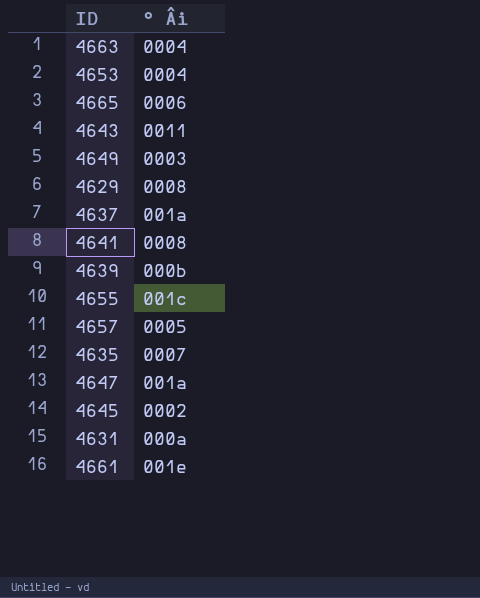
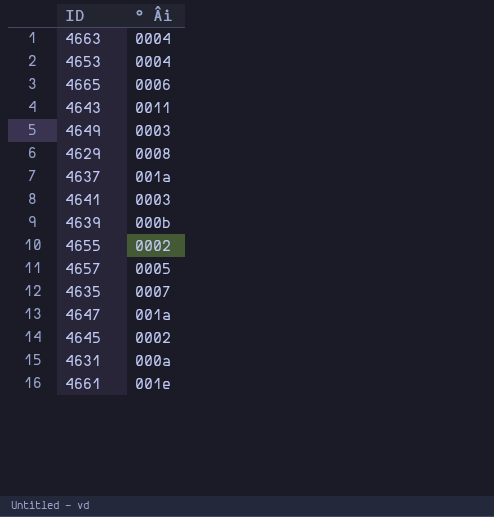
4641 | ° Âi: 0008 -> 0003
4655 | ° Âi: 001c -> 0002

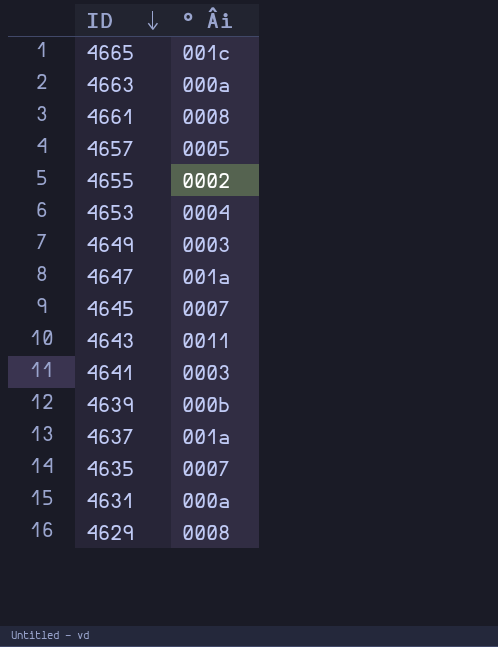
row order: none -> ID descending
4665 | ° Âi: 0006 -> 001c
4663 | ° Âi: 0004 -> 000a
4661 | ° Âi: 001e -> 0008
4645 | ° Âi: 0002 -> 0007

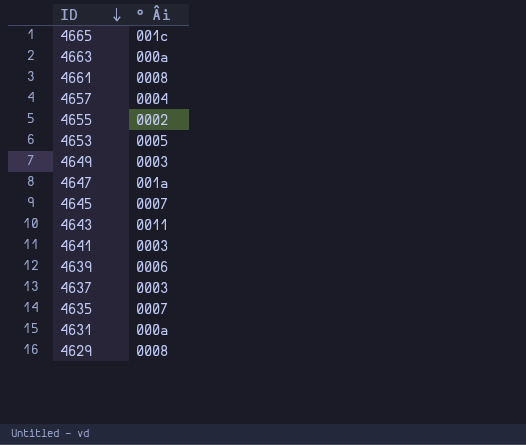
4657 | ° Âi: 0005 -> 0004
4653 | ° Âi: 0004 -> 0005
4639 | ° Âi: 000b -> 0006
4637 | ° Âi: 001a -> 0003

